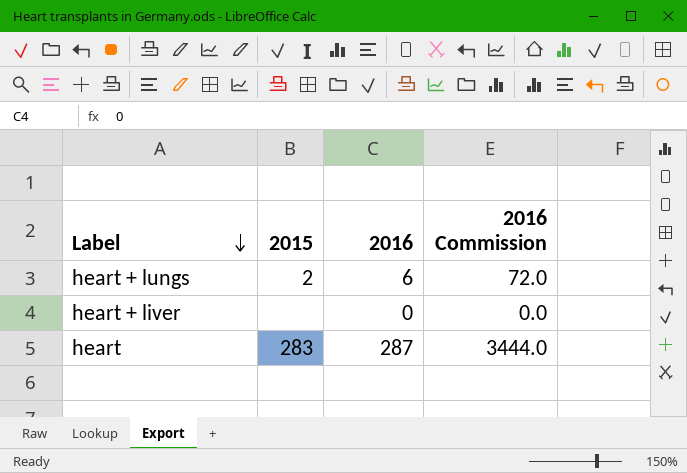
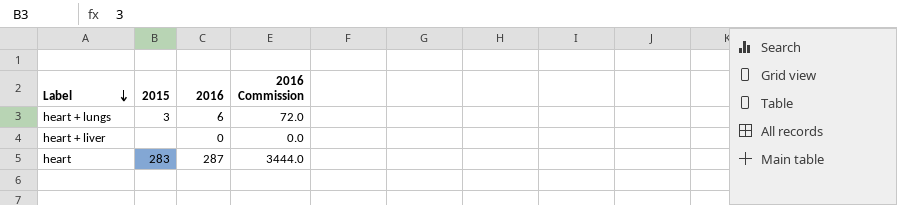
heart + lungs | 2015: 2 -> 3

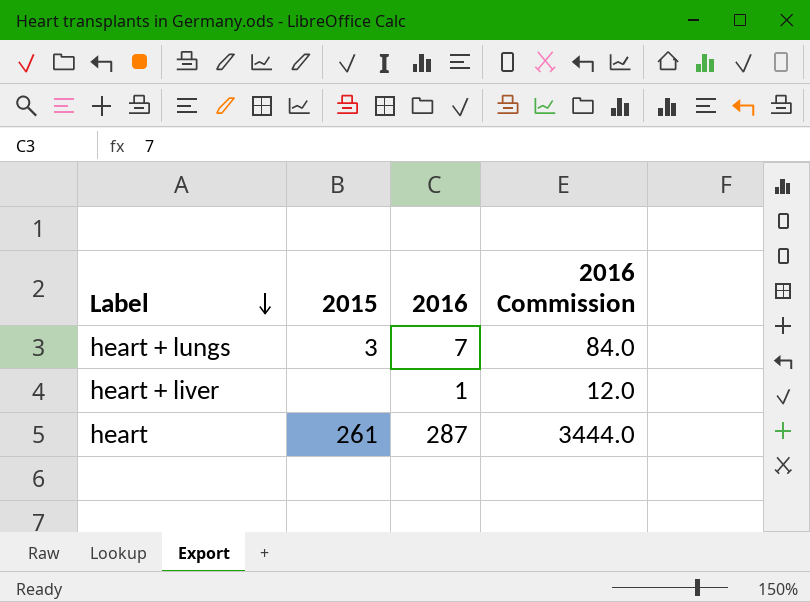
heart + lungs | 2016: 6 -> 7
heart + lungs | 2016 Commission: 72.0 -> 84.0
heart + liver | 2016: 0 -> 1
heart + liver | 2016 Commission: 0.0 -> 12.0
heart | 2015: 283 -> 261

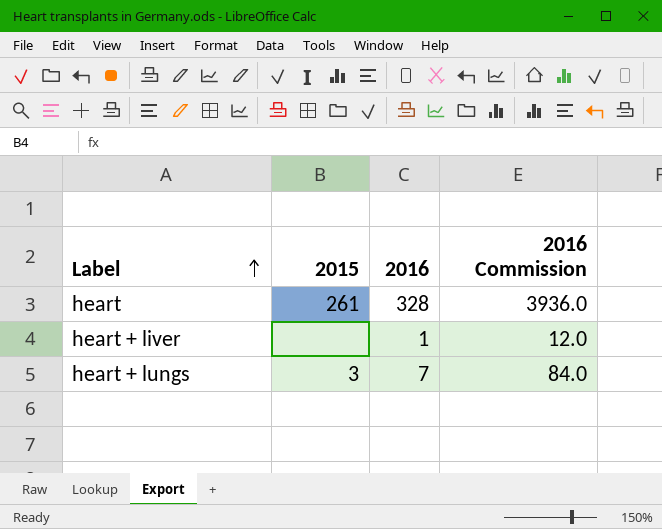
row order: Label descending -> Label ascending
heart | 2016: 287 -> 328
heart | 2016 Commission: 3444.0 -> 3936.0

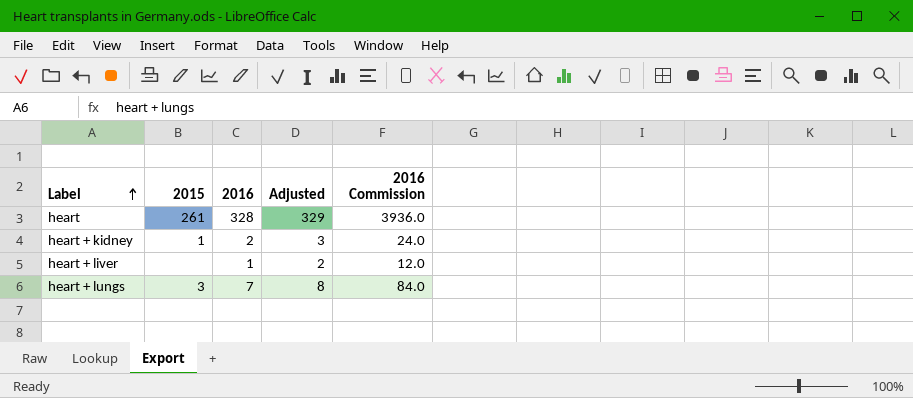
column Adjusted | formula: none -> [2016] + 1
row heart + kidney: none -> 1 | 2 | 3 | 24.0

